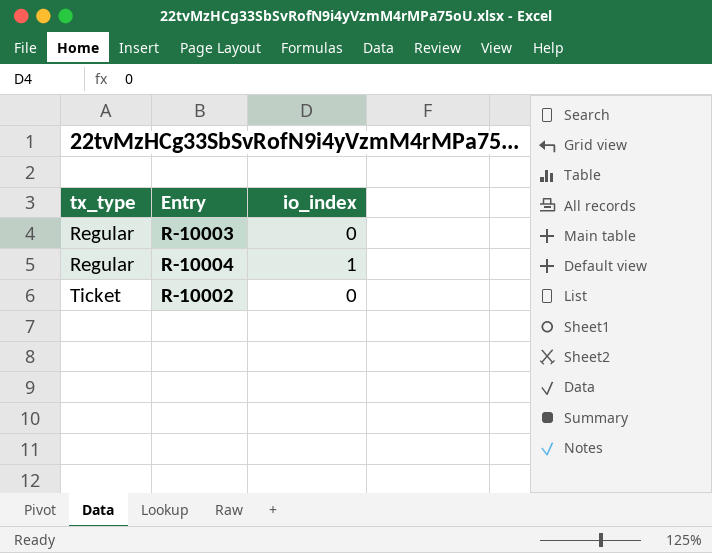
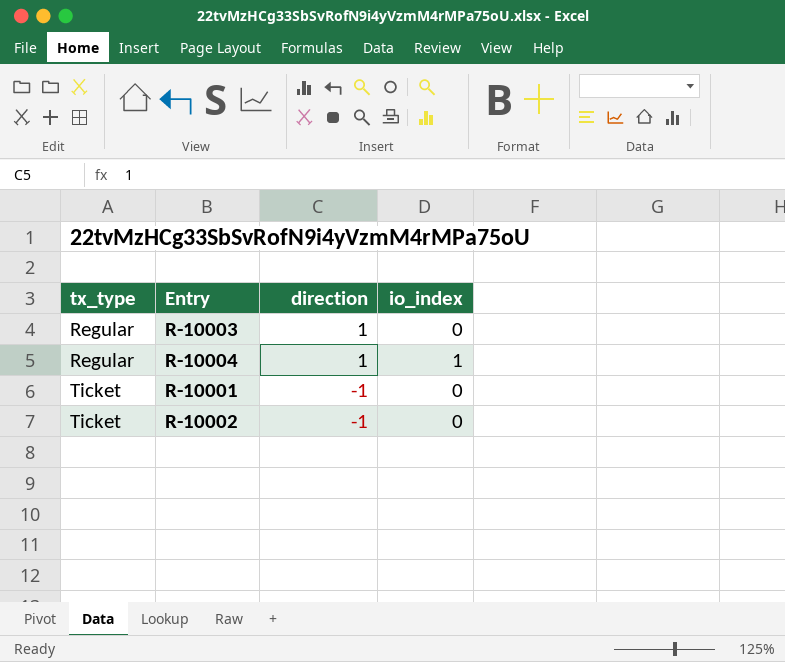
column direction | position: none -> 3
row R-10001: none -> Ticket | -1 | 0

